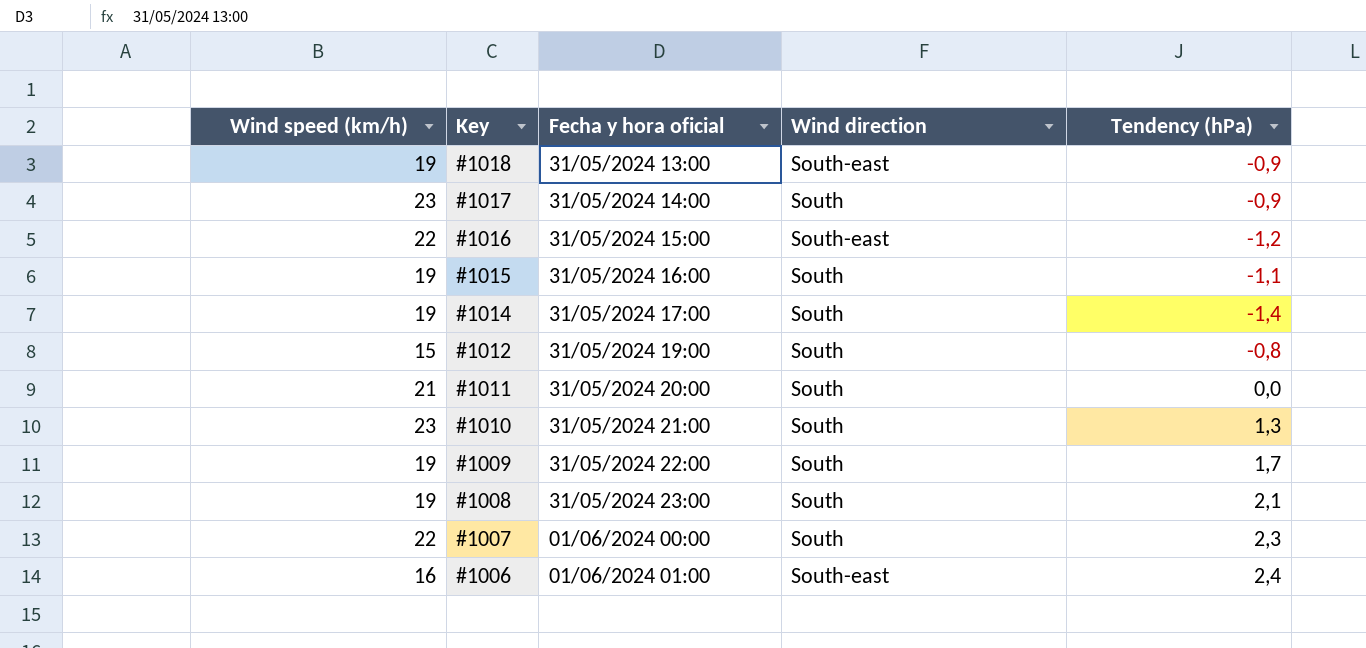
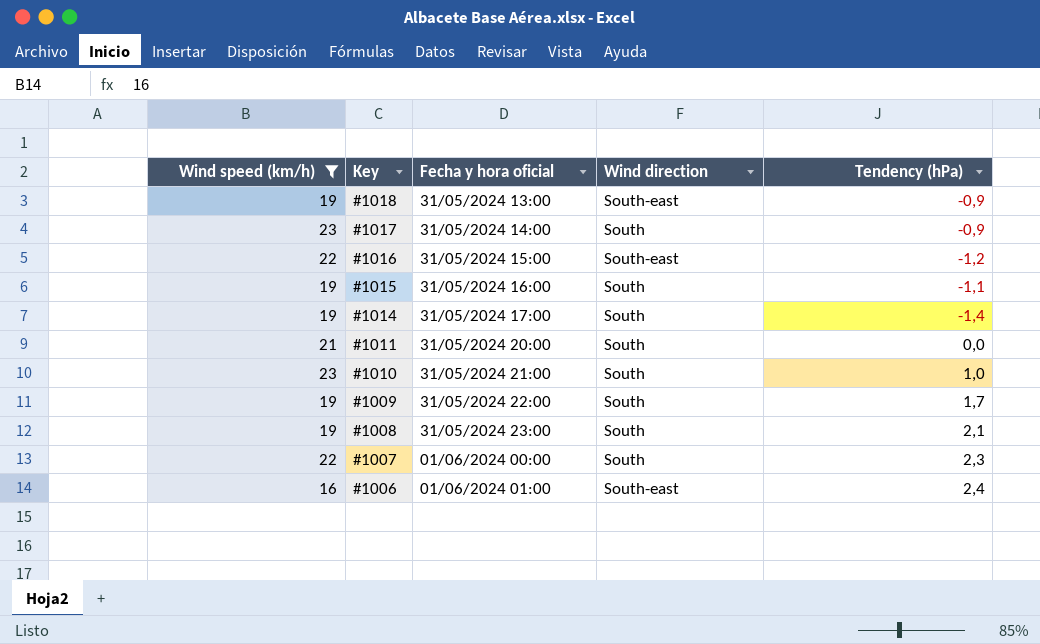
filter: none -> Wind speed (km/h) != 15
#1010 | Tendency (hPa): 1,3 -> 1,0

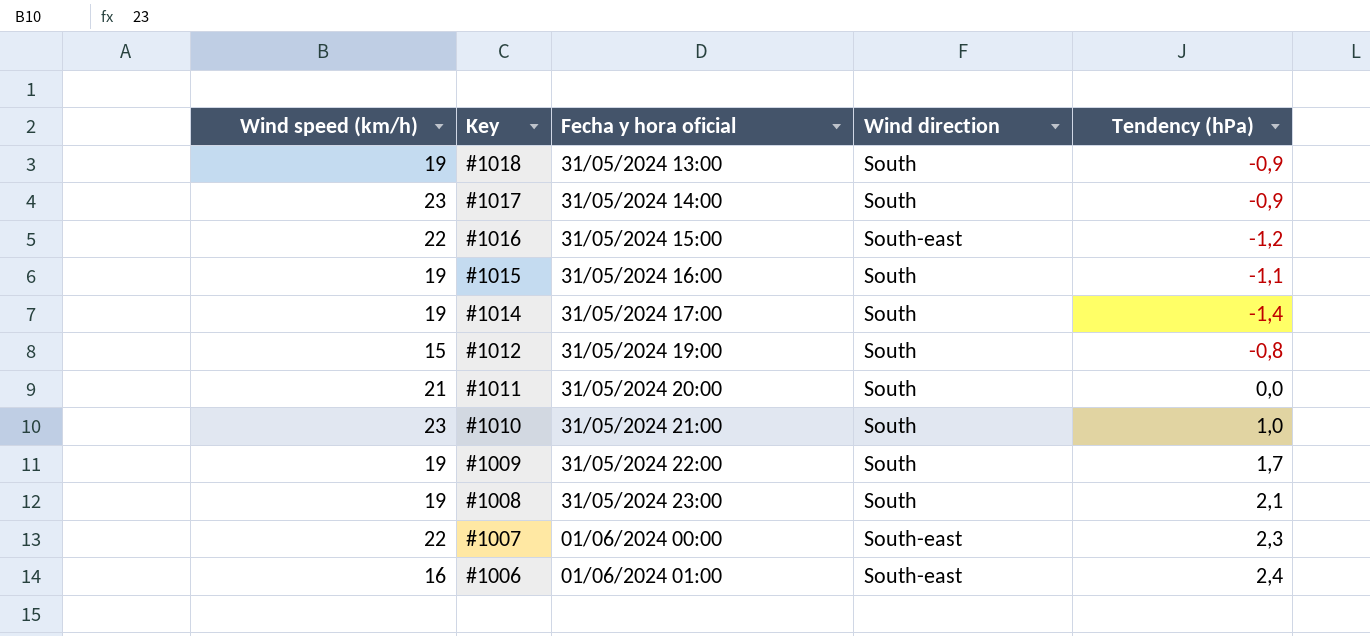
filter: Wind speed (km/h) != 15 -> none
#1018 | Wind direction: South-east -> South
#1007 | Wind direction: South -> South-east

